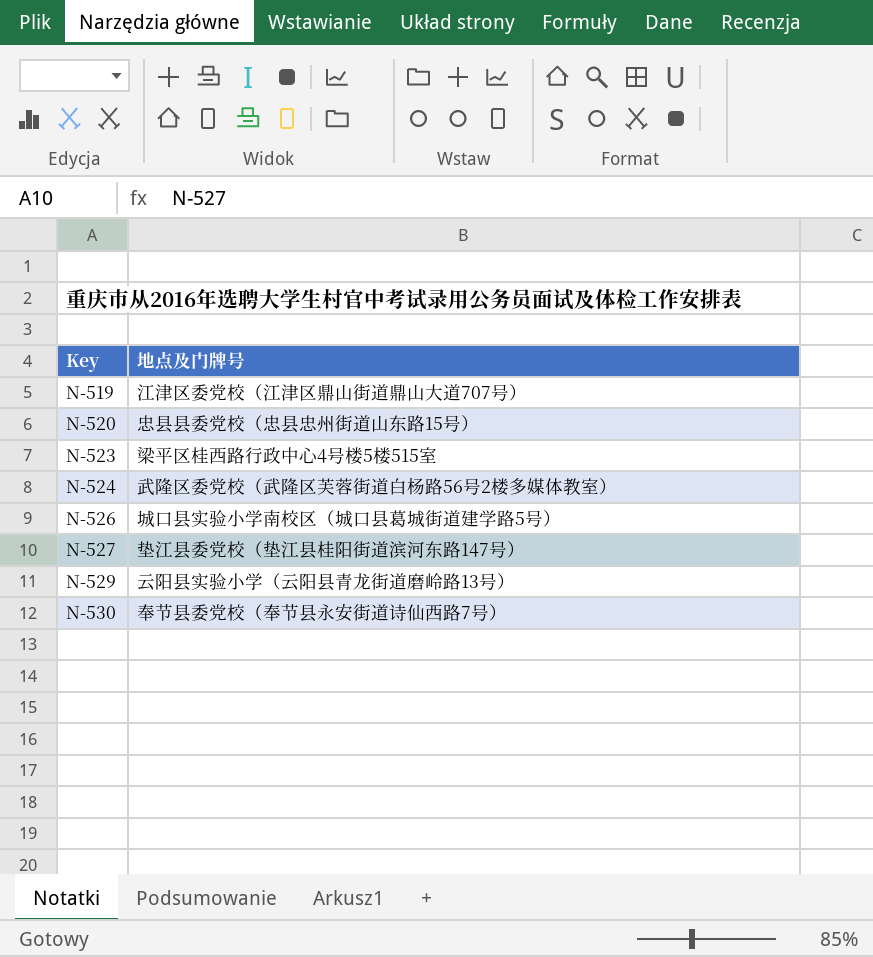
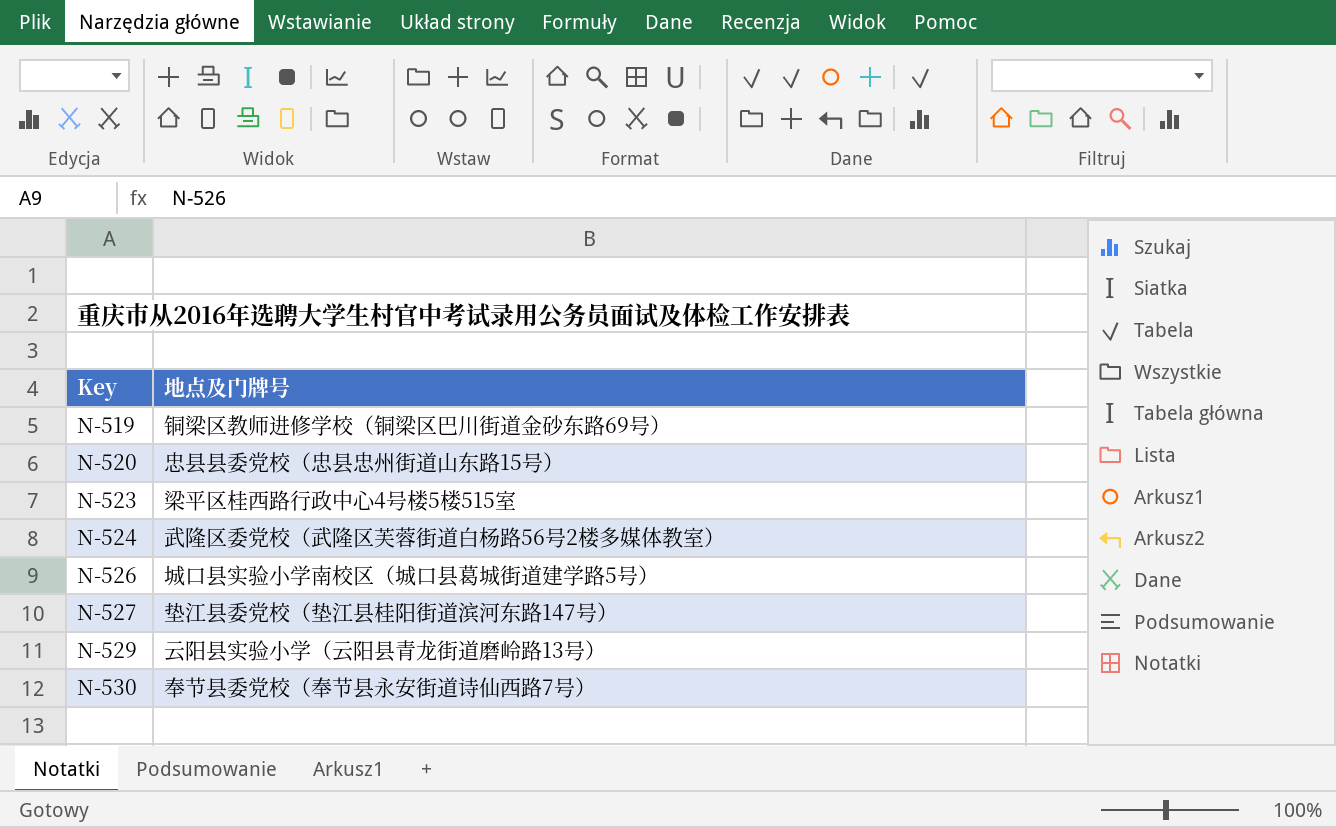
N-519 | 地点及门牌号: 江津区委党校（江津区鼎山街道鼎山大道707号） -> 铜梁区教师进修学校（铜梁区巴川街道金砂东路69号）

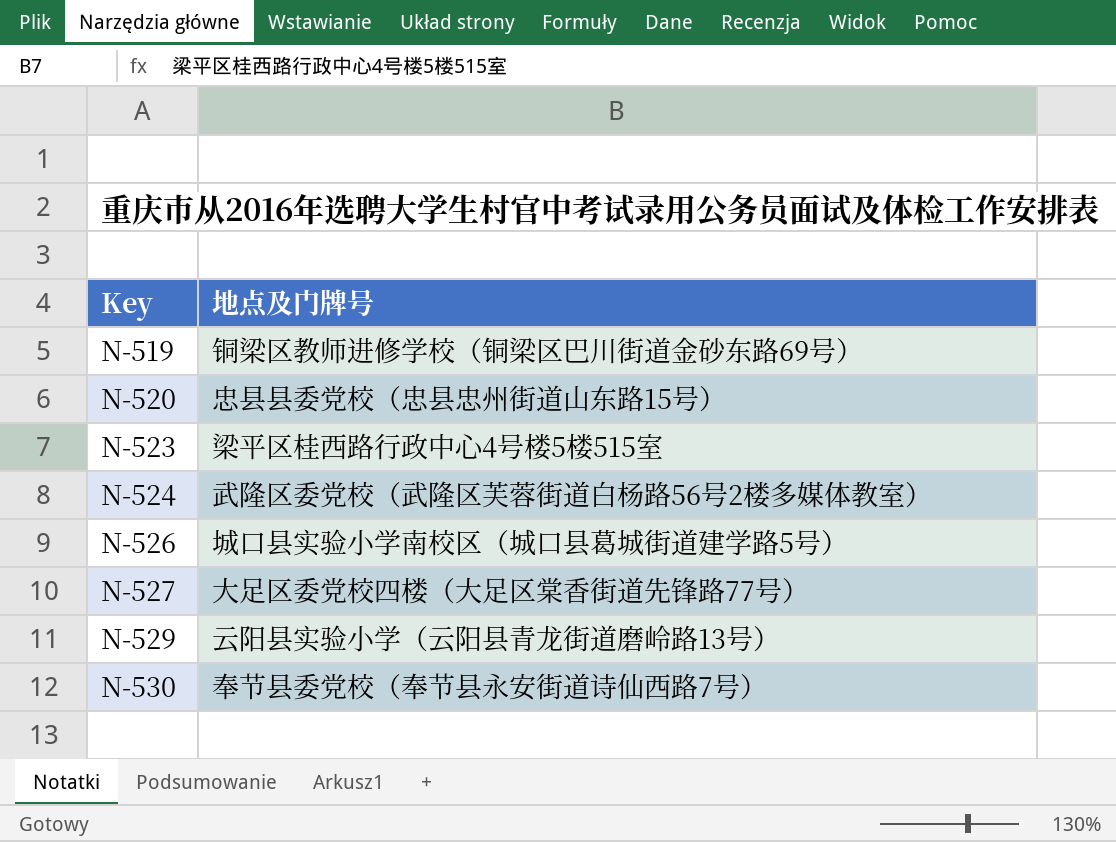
N-527 | 地点及门牌号: 垫江县委党校（垫江县桂阳街道滨河东路147号） -> 大足区委党校四楼（大足区棠香街道先锋路77号）

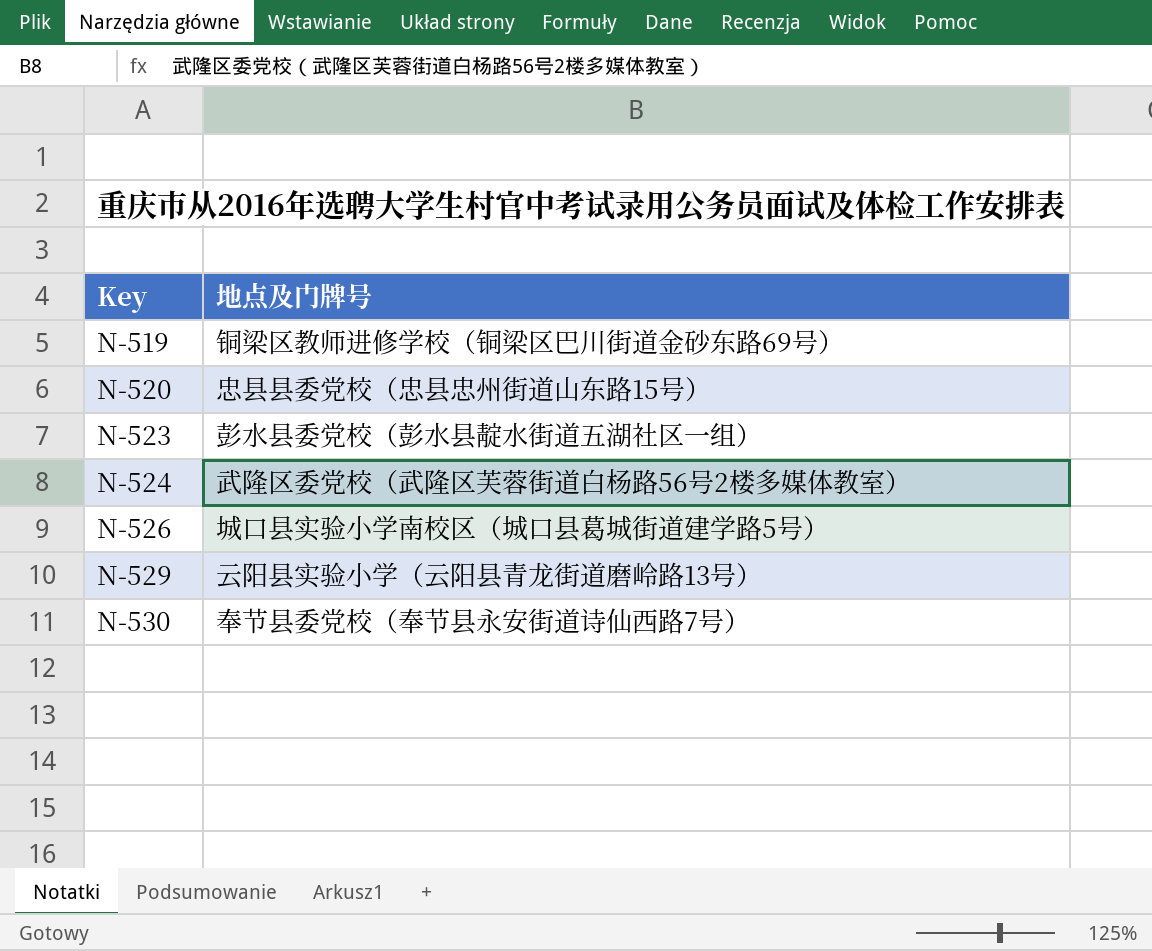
row N-527: 大足区委党校四楼（大足区棠香街道先锋路77号） -> none
N-523 | 地点及门牌号: 梁平区桂西路行政中心4号楼5楼515室 -> 彭水县委党校（彭水县靛水街道五湖社区一组）

